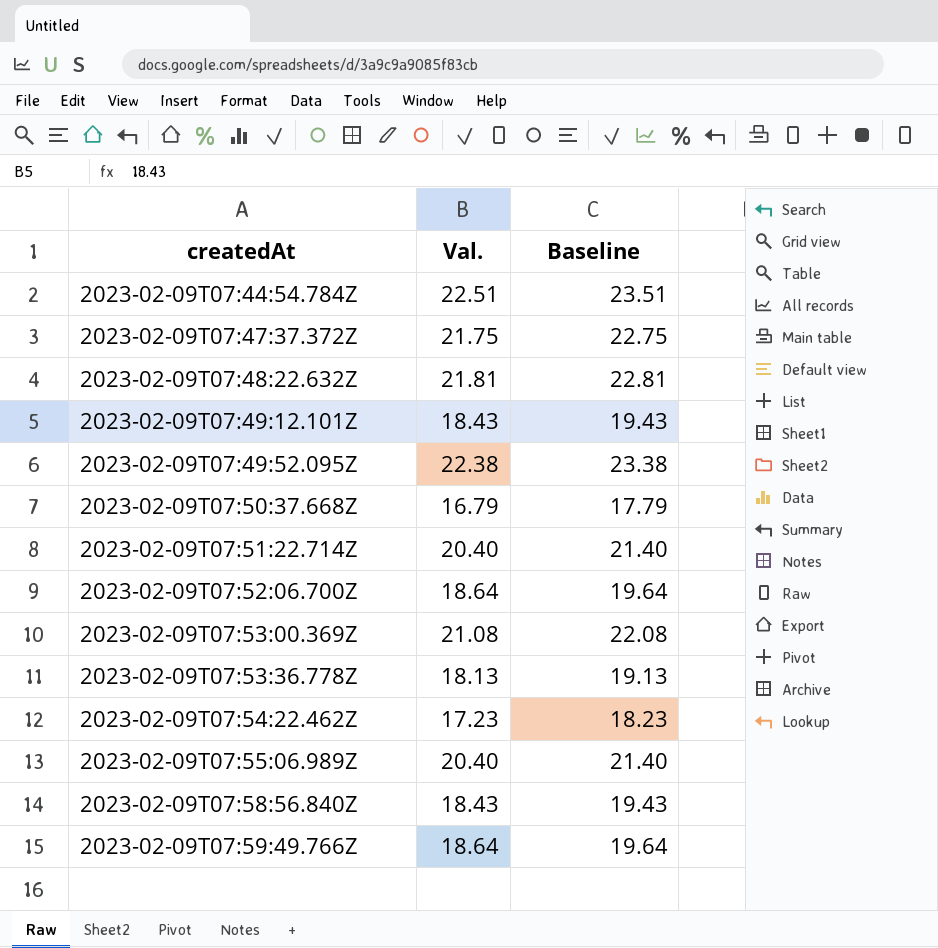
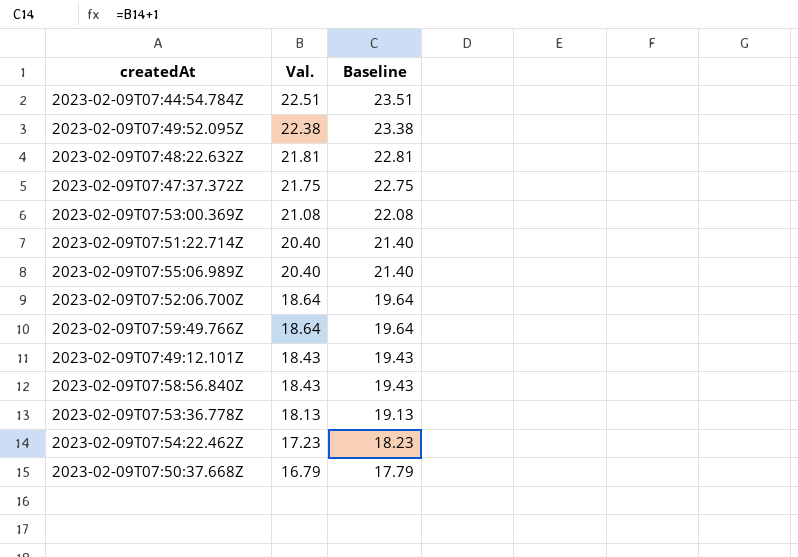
row order: createdAt ascending -> Val. descending

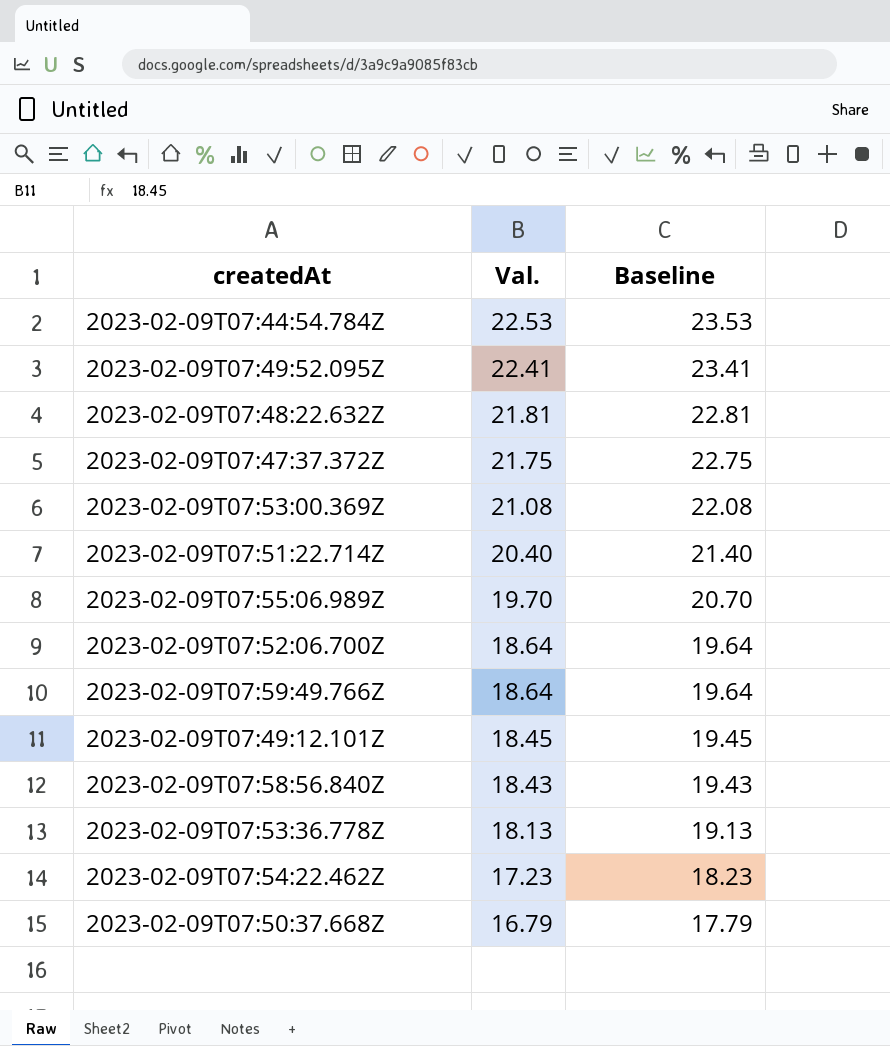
2023-02-09T07:44:54.784Z | Val.: 22.51 -> 22.53
2023-02-09T07:44:54.784Z | Baseline: 23.51 -> 23.53
2023-02-09T07:49:52.095Z | Val.: 22.38 -> 22.41
2023-02-09T07:49:52.095Z | Baseline: 23.38 -> 23.41
2023-02-09T07:55:06.989Z | Val.: 20.40 -> 19.70
2023-02-09T07:55:06.989Z | Baseline: 21.40 -> 20.70
2023-02-09T07:49:12.101Z | Val.: 18.43 -> 18.45
2023-02-09T07:49:12.101Z | Baseline: 19.43 -> 19.45

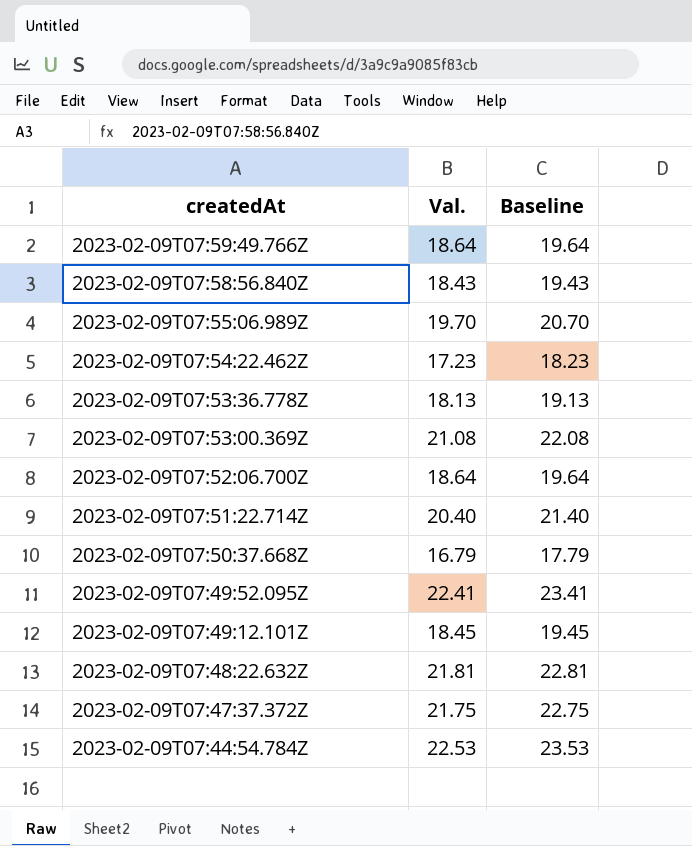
row order: Val. descending -> createdAt descending

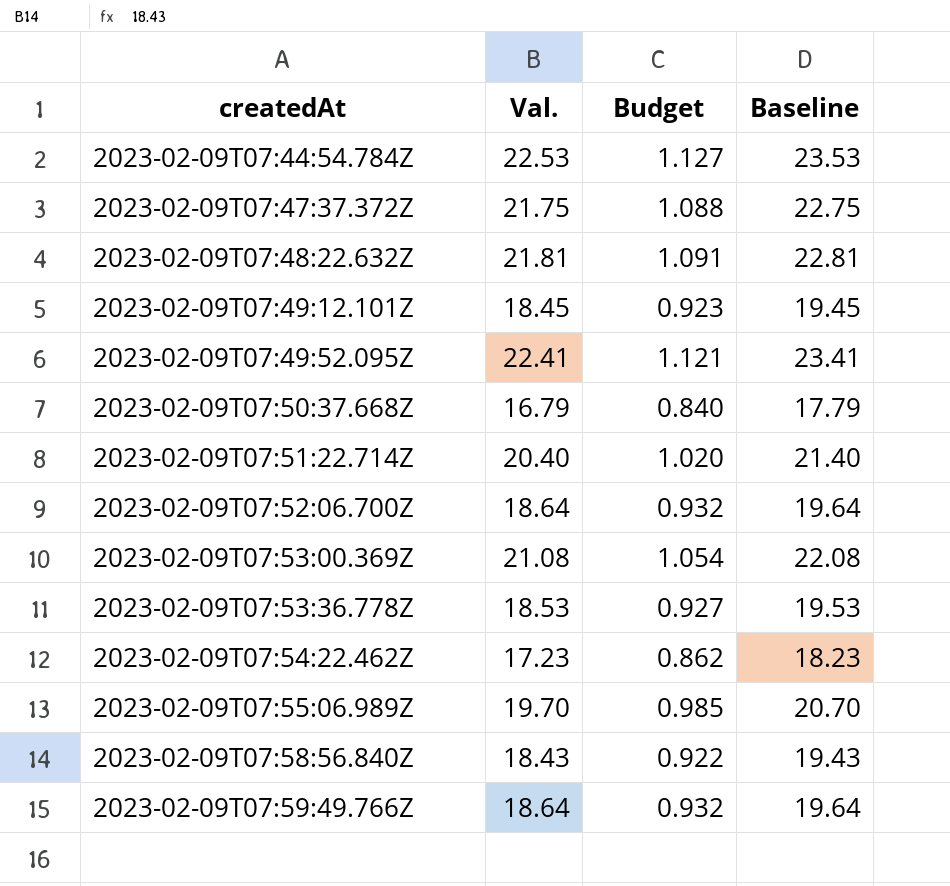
row order: createdAt descending -> createdAt ascending
column Budget | formula: none -> [Val.] * 0.05
2023-02-09T07:53:36.778Z | Val.: 18.13 -> 18.53
2023-02-09T07:53:36.778Z | Baseline: 19.13 -> 19.53

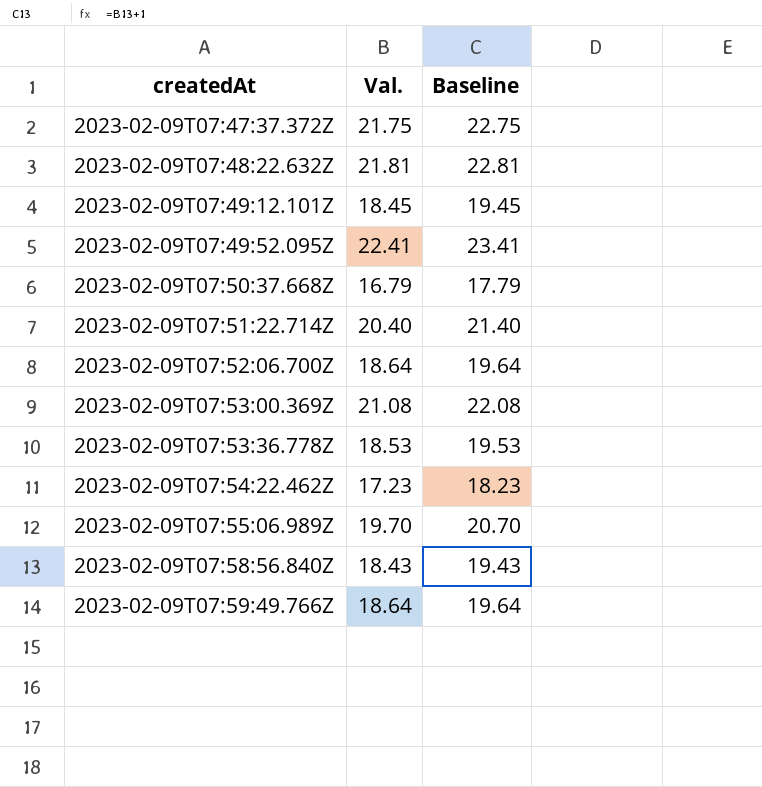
column Budget | formula: [Val.] * 0.05 -> none
row 2023-02-09T07:44:54.784Z: 22.53 | 1.127 | 23.53 -> none

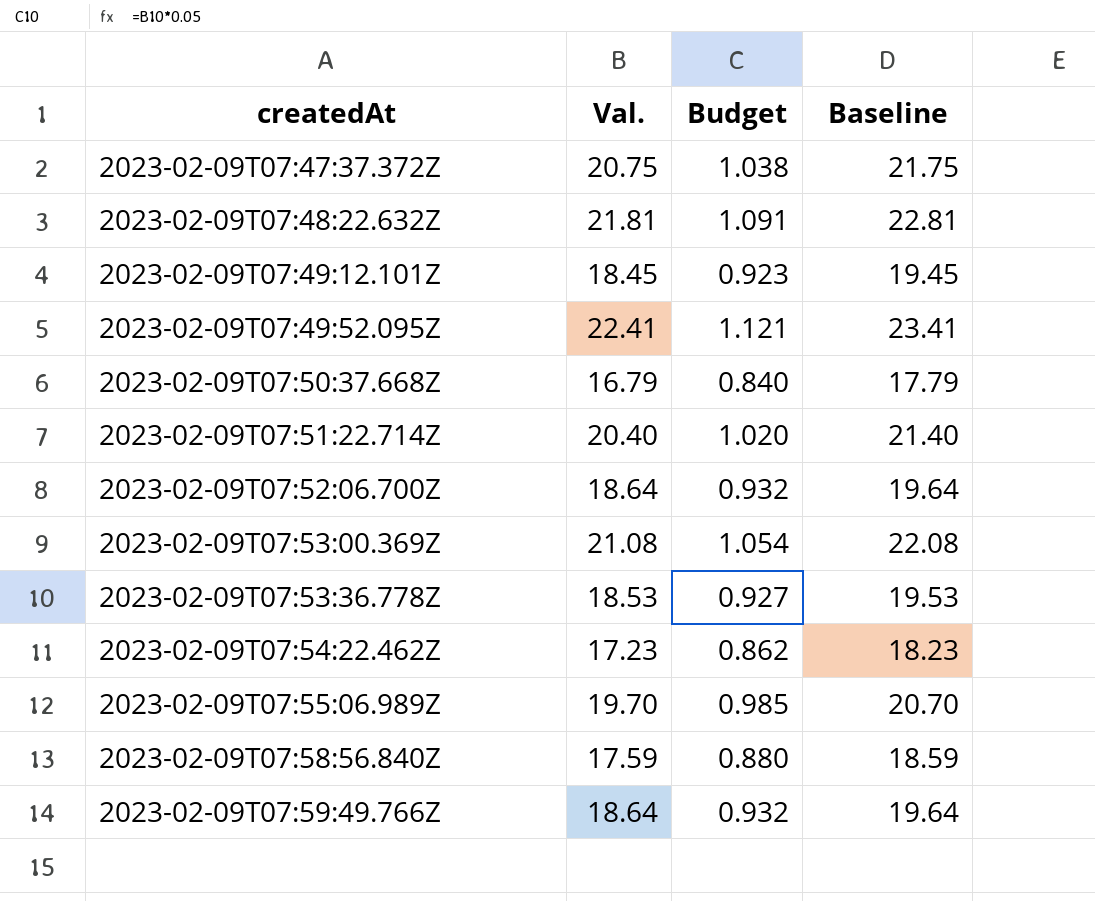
column Budget | formula: none -> [Val.] * 0.05
2023-02-09T07:47:37.372Z | Val.: 21.75 -> 20.75
2023-02-09T07:47:37.372Z | Baseline: 22.75 -> 21.75
2023-02-09T07:58:56.840Z | Val.: 18.43 -> 17.59
2023-02-09T07:58:56.840Z | Baseline: 19.43 -> 18.59

